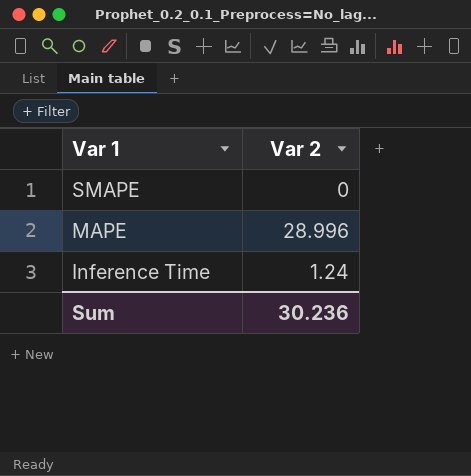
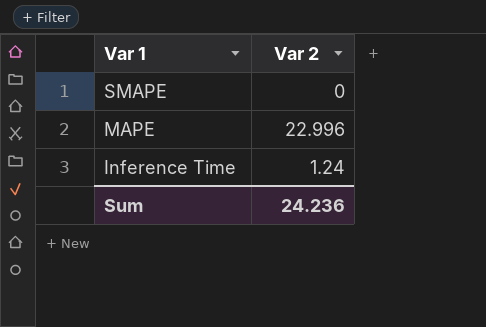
MAPE | Var 2: 28.996 -> 22.996
Sum | Var 2: 30.236 -> 24.236

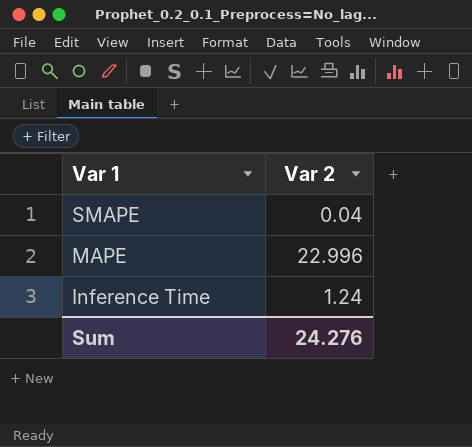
SMAPE | Var 2: 0 -> 0.04
Sum | Var 2: 24.236 -> 24.276

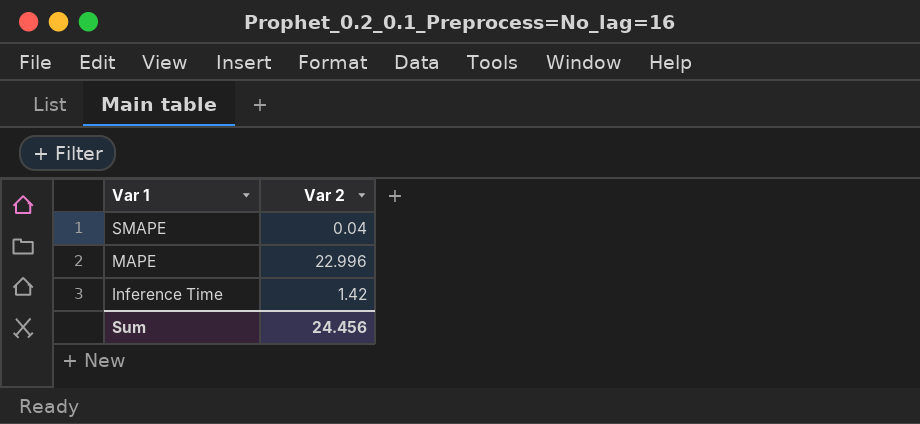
Inference Time | Var 2: 1.24 -> 1.42
Sum | Var 2: 24.276 -> 24.456

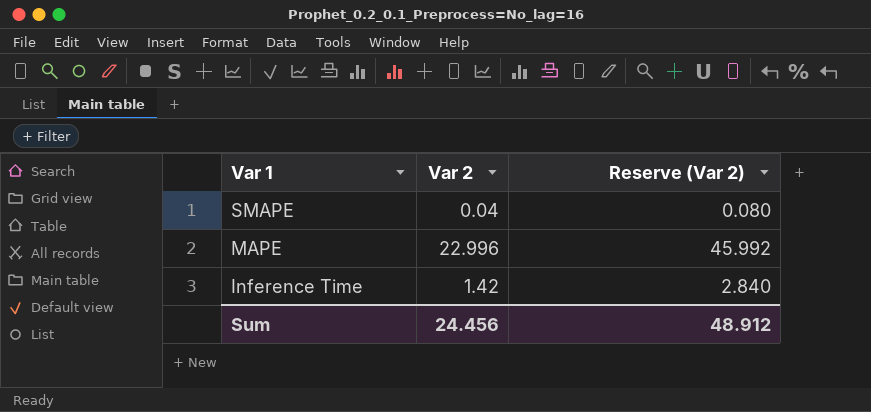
column Reserve (Var 2) | formula: none -> [Var 2] * 2

